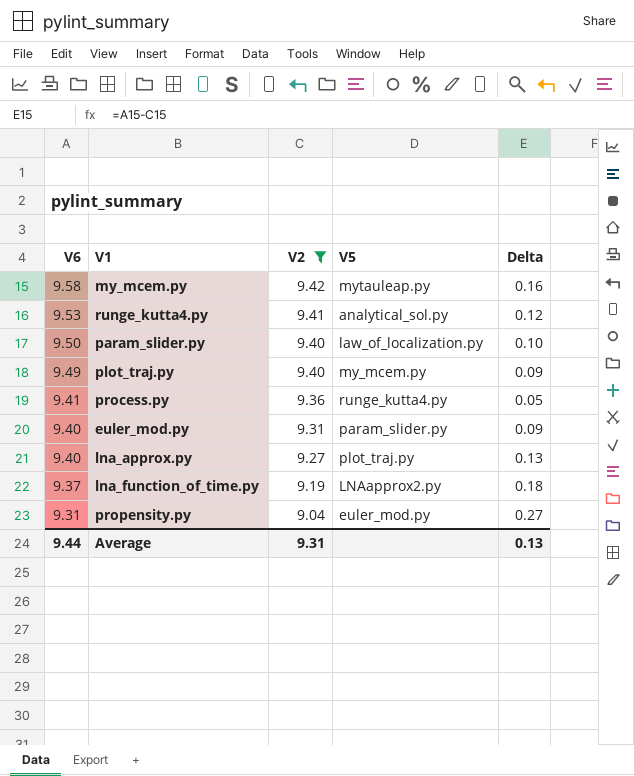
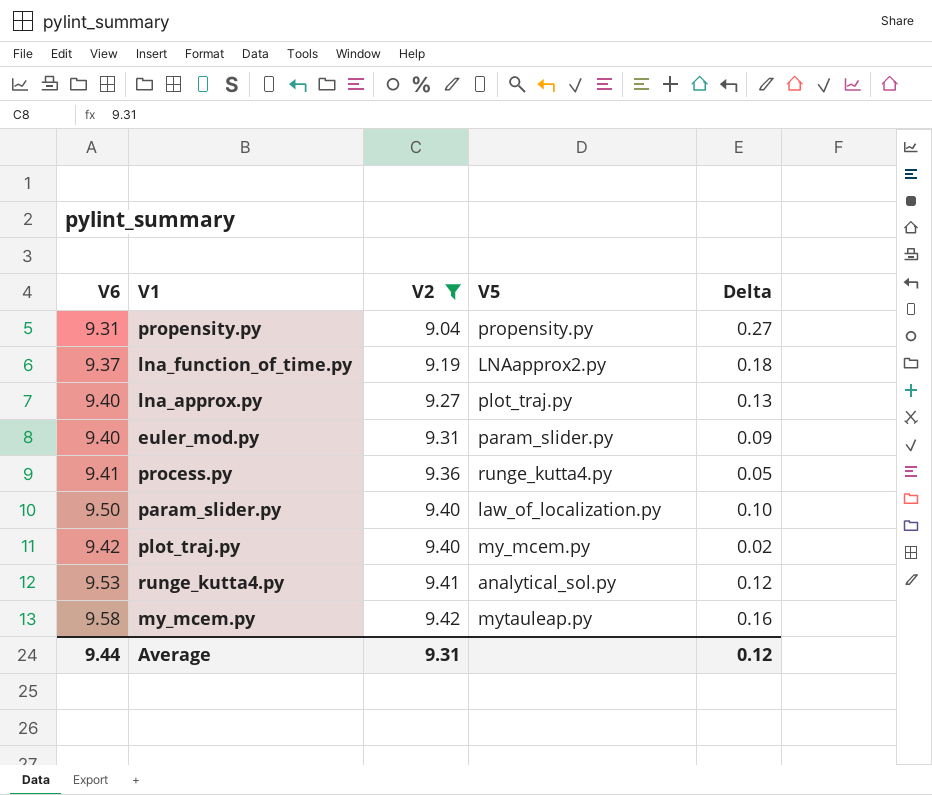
row order: V6 descending -> V2 ascending
propensity.py | V5: euler_mod.py -> propensity.py
plot_traj.py | V6: 9.49 -> 9.42
plot_traj.py | Delta: 0.09 -> 0.02
Average | Delta: 0.13 -> 0.12

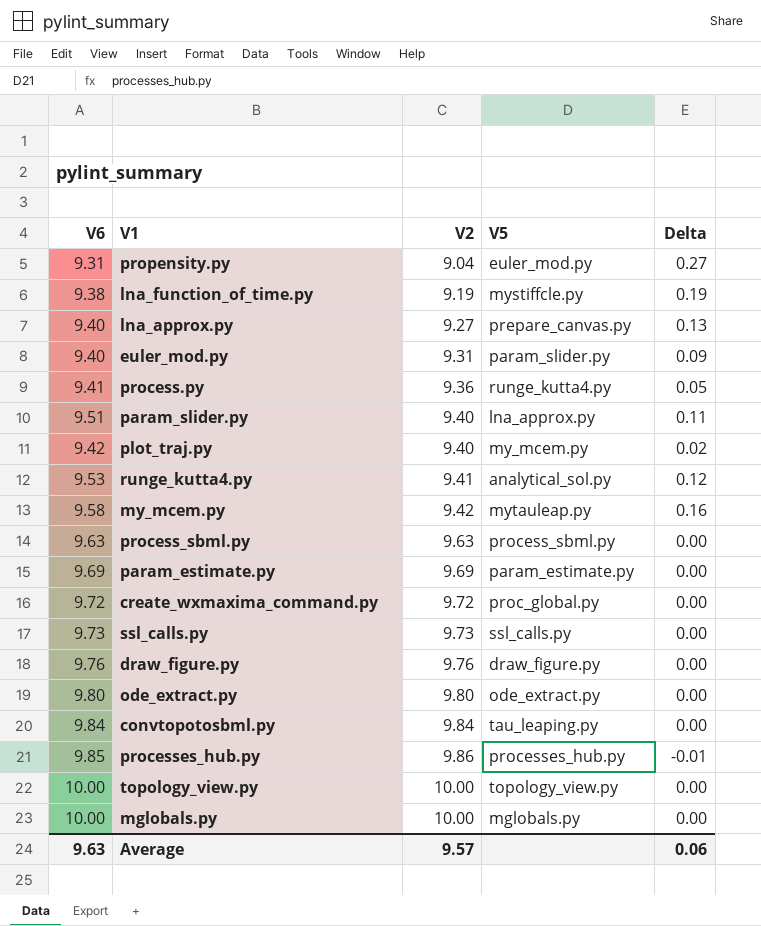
filter: V2 <= 9.42 -> none
propensity.py | V5: propensity.py -> euler_mod.py
lna_function_of_time.py | V6: 9.37 -> 9.38
lna_function_of_time.py | V5: LNAapprox2.py -> mystiffcle.py
lna_function_of_time.py | Delta: 0.18 -> 0.19
lna_approx.py | V5: plot_traj.py -> prepare_canvas.py
param_slider.py | V6: 9.50 -> 9.51
param_slider.py | V5: law_of_localization.py -> lna_approx.py
param_slider.py | Delta: 0.10 -> 0.11
Average | V6: 9.44 -> 9.63
Average | V2: 9.31 -> 9.57
Average | Delta: 0.12 -> 0.06

